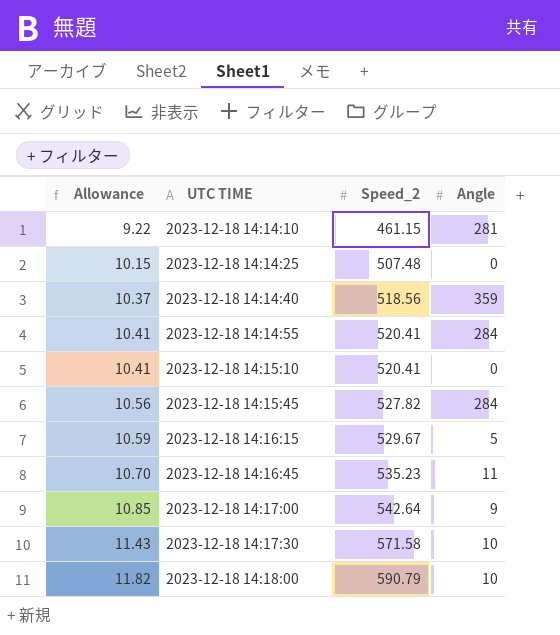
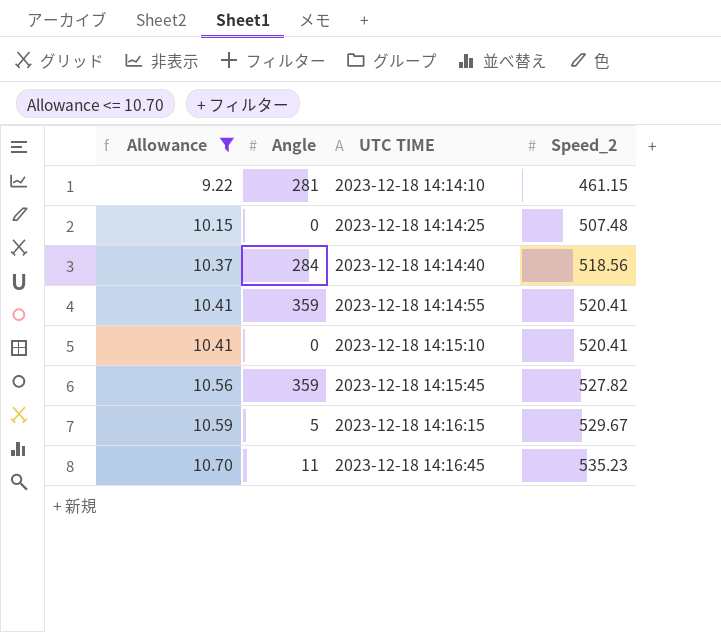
filter: none -> Allowance <= 10.70
column Angle | position: 4 -> 2
2023-12-18 14:14:40 | Angle: 359 -> 284
2023-12-18 14:14:55 | Angle: 284 -> 359
2023-12-18 14:15:45 | Angle: 284 -> 359

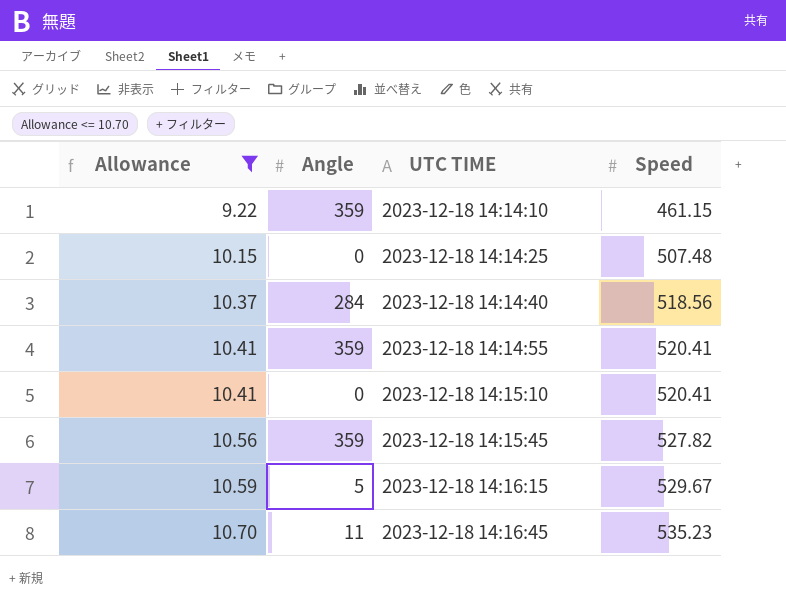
column name: Speed_2 -> Speed
2023-12-18 14:14:10 | Angle: 281 -> 359

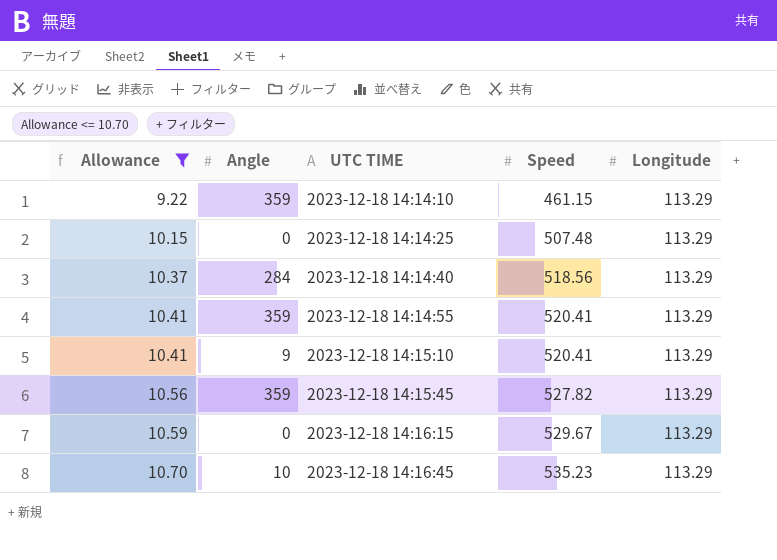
column Longitude | position: none -> 5
2023-12-18 14:15:10 | Angle: 0 -> 9
2023-12-18 14:16:15 | Angle: 5 -> 0
2023-12-18 14:16:45 | Angle: 11 -> 10

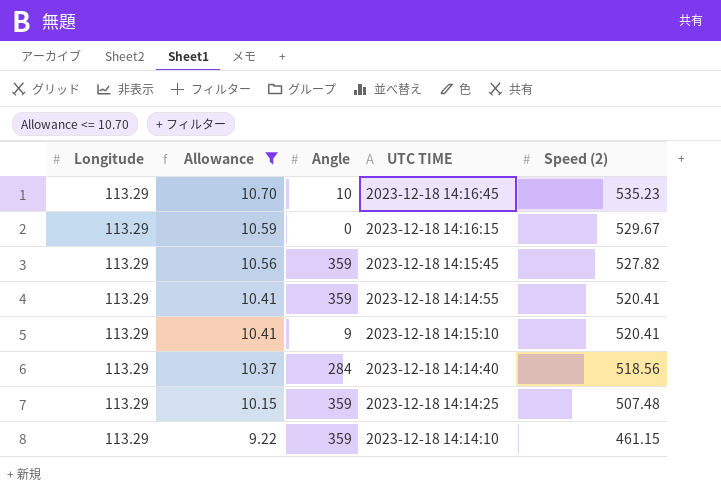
row order: Allowance ascending -> Allowance descending
column Longitude | position: 5 -> 1
column name: Speed -> Speed (2)
2023-12-18 14:14:25 | Angle: 0 -> 359

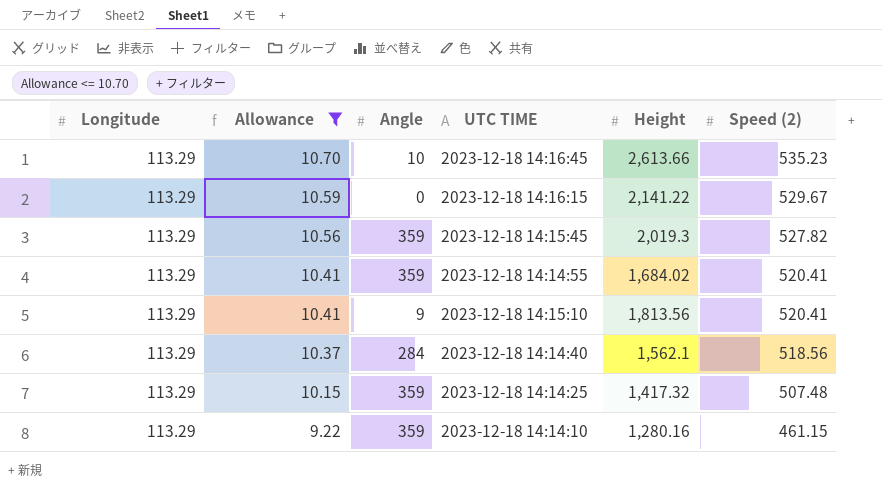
column Height | position: none -> 5

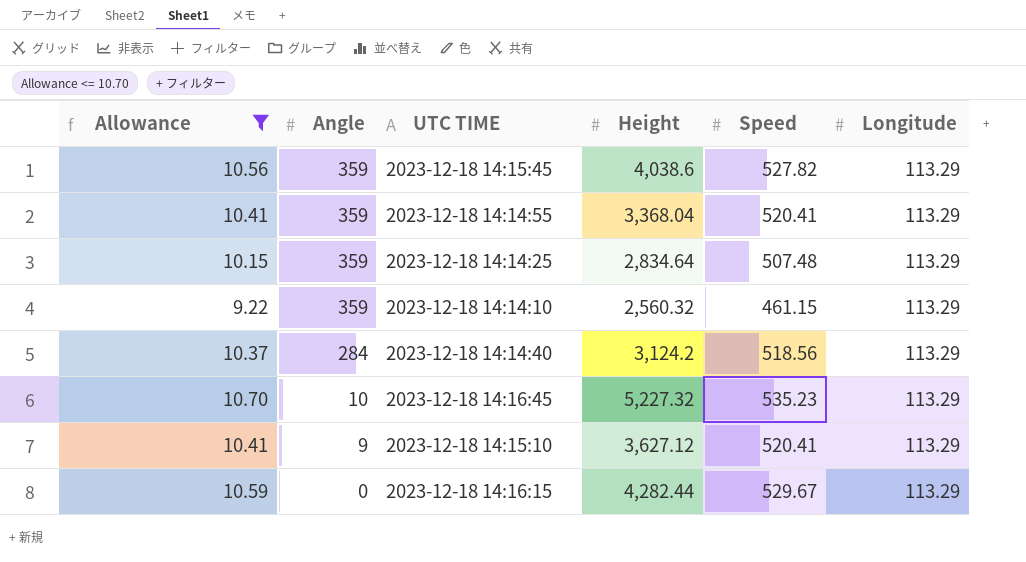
row order: Allowance descending -> Angle descending
column name: Speed (2) -> Speed
column Longitude | position: 1 -> 6
2023-12-18 14:15:45 | Height: 2,019.3 -> 4,038.6
2023-12-18 14:14:55 | Height: 1,684.02 -> 3,368.04
2023-12-18 14:14:25 | Height: 1,417.32 -> 2,834.64
2023-12-18 14:14:10 | Height: 1,280.16 -> 2,560.32
2023-12-18 14:14:40 | Height: 1,562.1 -> 3,124.2
2023-12-18 14:16:45 | Height: 2,613.66 -> 5,227.32
2023-12-18 14:15:10 | Height: 1,813.56 -> 3,627.12
2023-12-18 14:16:15 | Height: 2,141.22 -> 4,282.44

